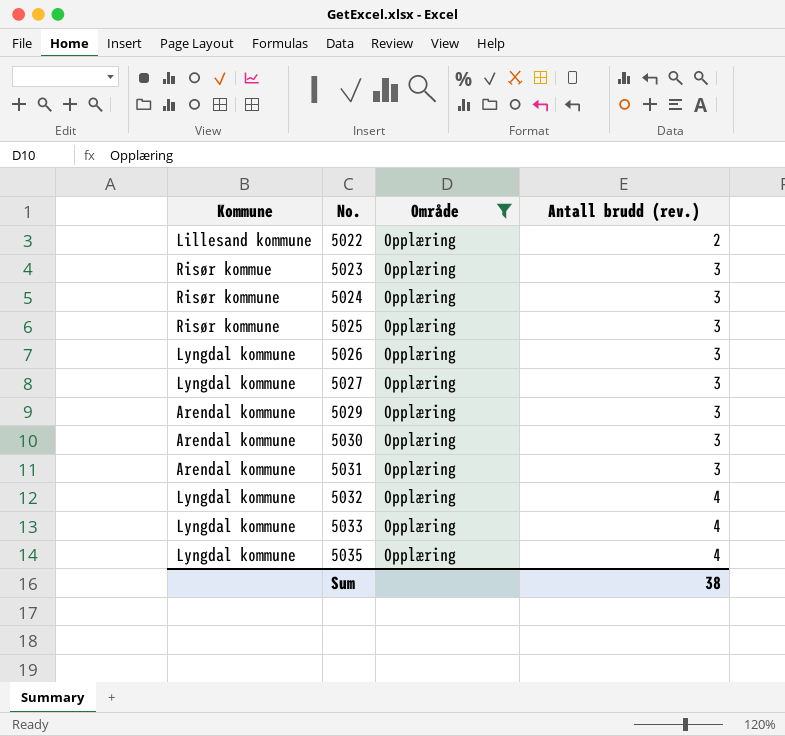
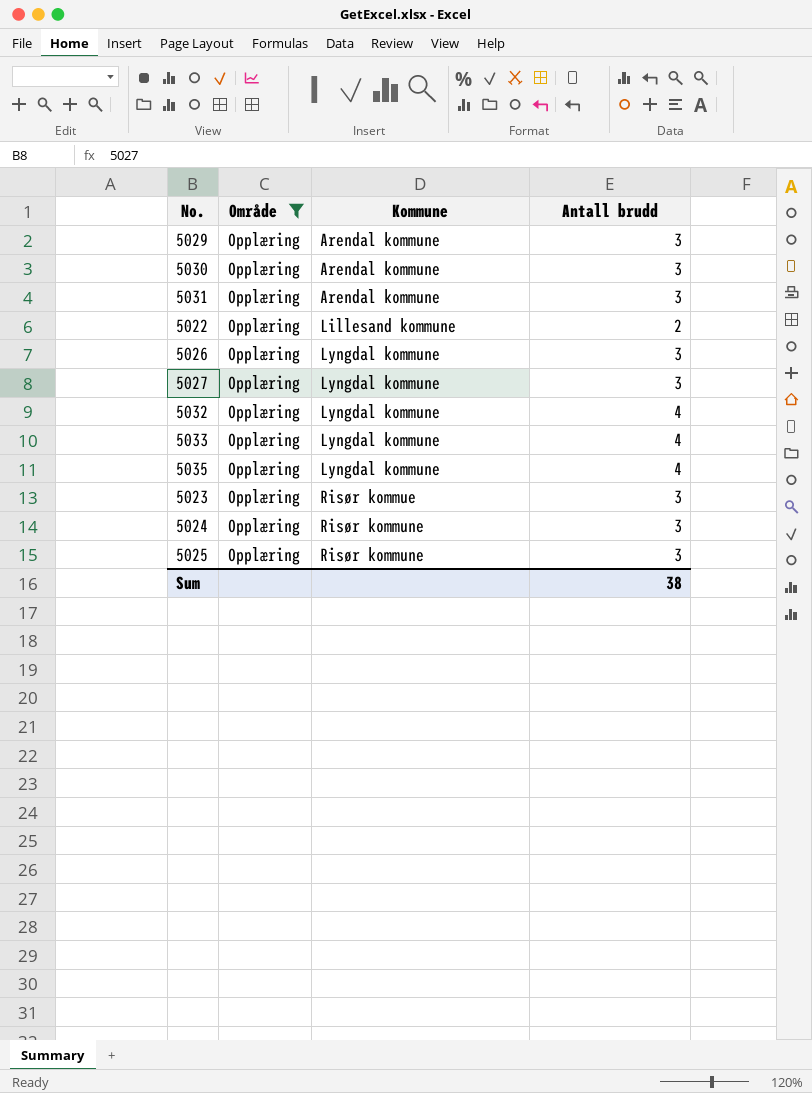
row order: No. ascending -> Kommune ascending
column Kommune | position: 1 -> 3
column name: Antall brudd (rev.) -> Antall brudd

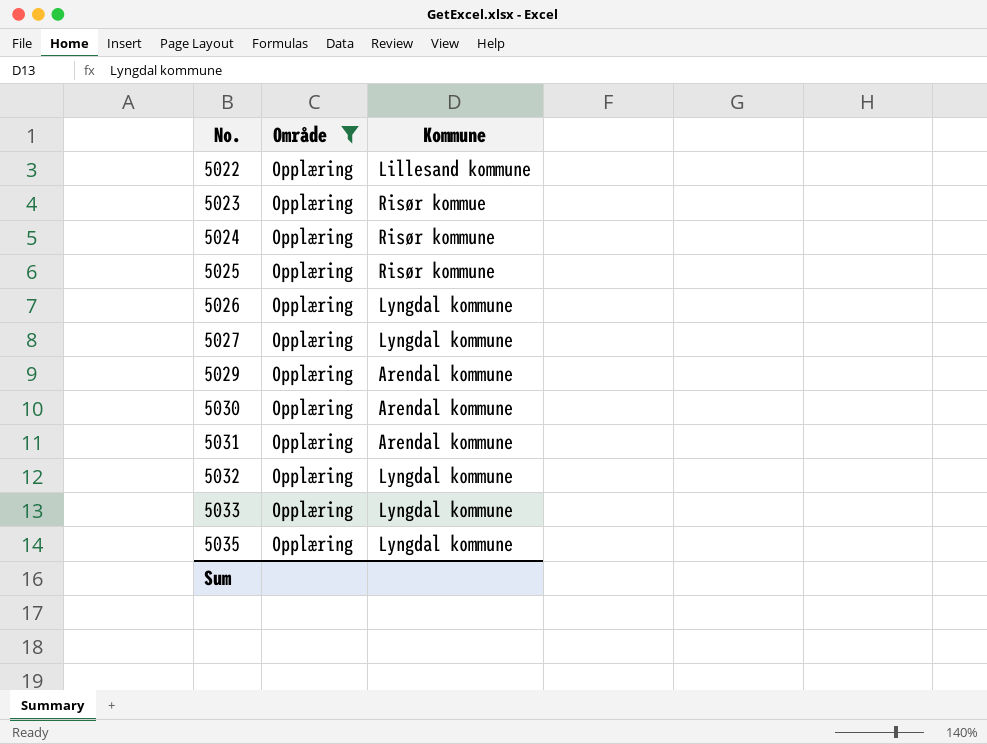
row order: Kommune ascending -> No. ascending
column Antall brudd | position: 4 -> none

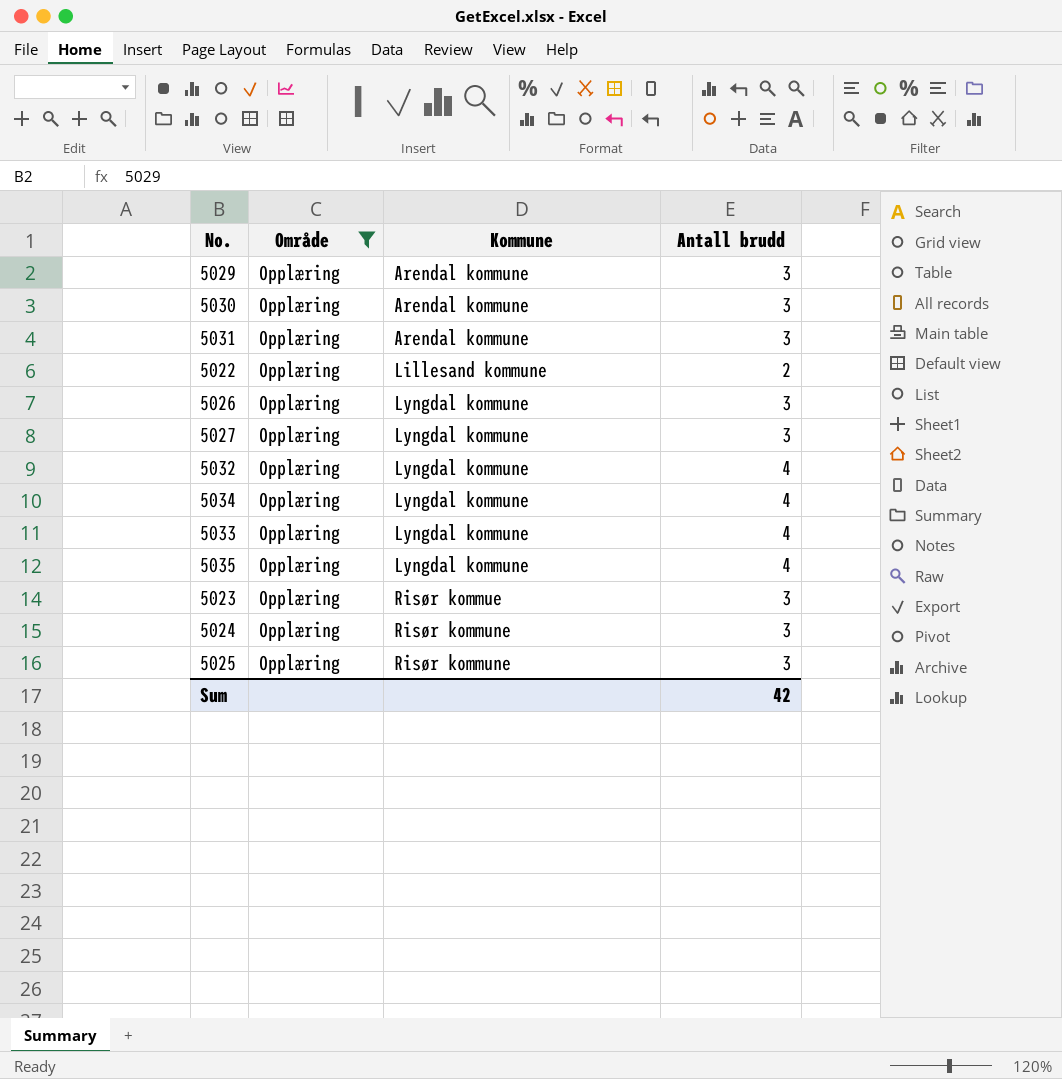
row order: No. ascending -> Kommune ascending
column Antall brudd | position: none -> 4
row 5034: none -> Opplæring | Lyngdal kommune | 4

